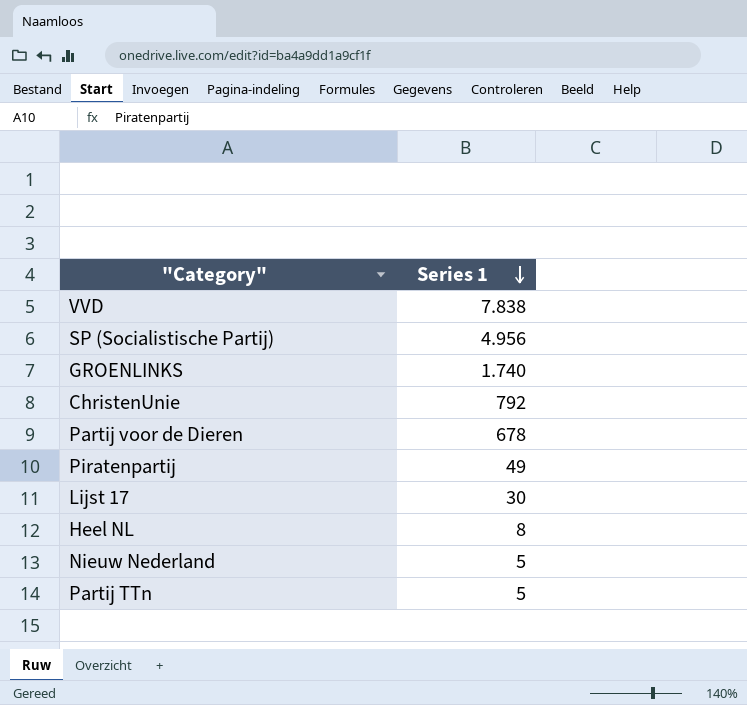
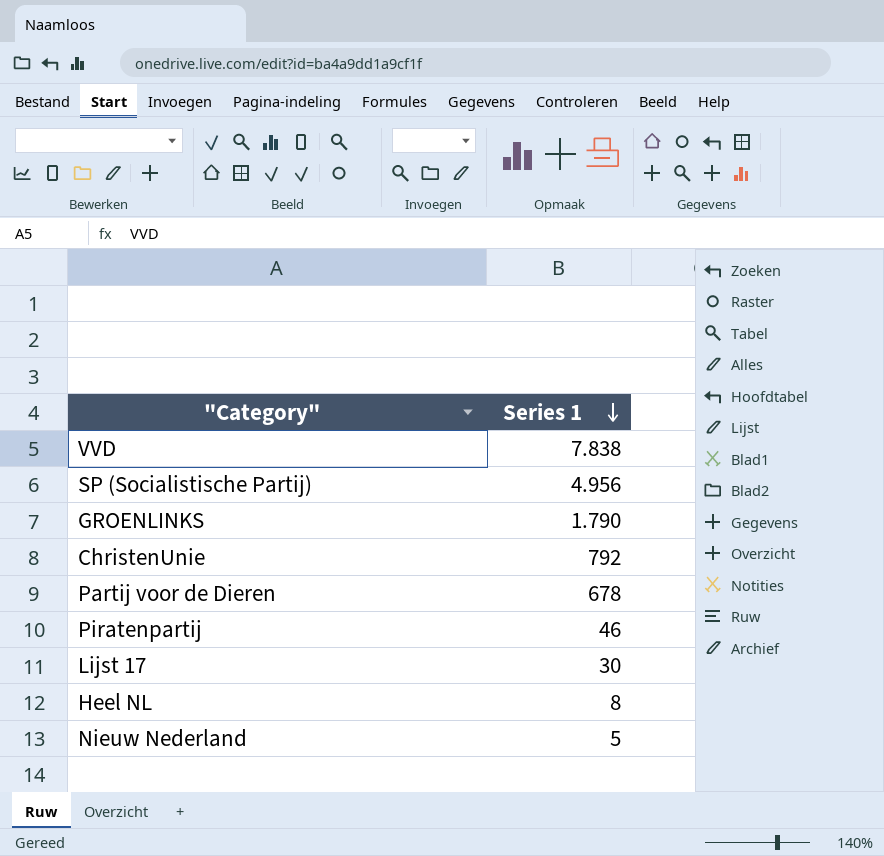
row Partij TTn: 5 -> none
GROENLINKS | Series 1: 1.740 -> 1.790
Piratenpartij | Series 1: 49 -> 46

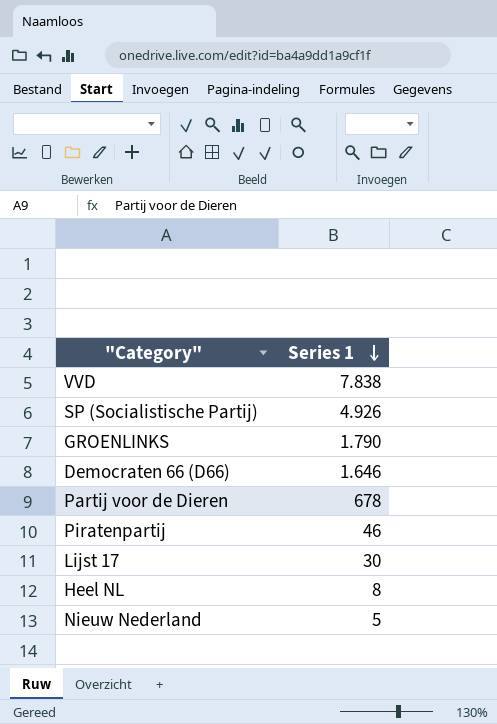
row ChristenUnie: 792 -> none
SP (Socialistische Partij) | Series 1: 4.956 -> 4.926
row Democraten 66 (D66): none -> 1.646

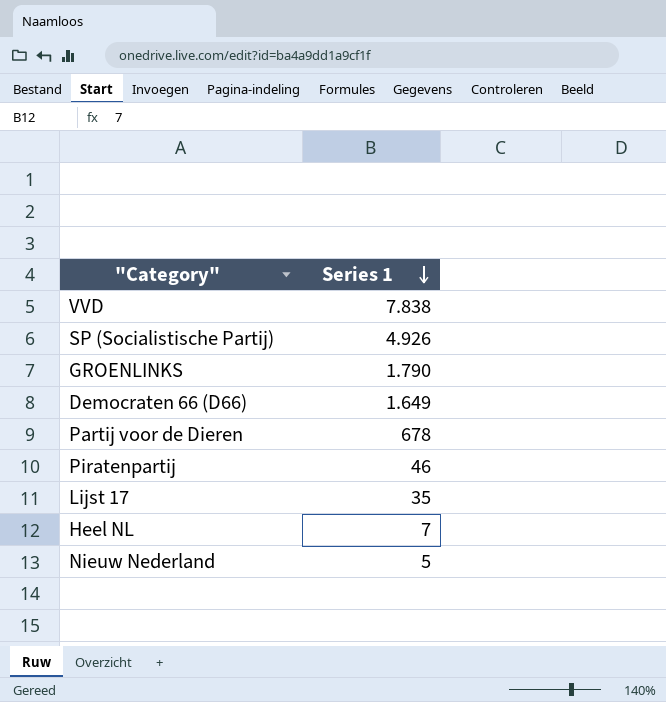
Democraten 66 (D66) | Series 1: 1.646 -> 1.649
Lijst 17 | Series 1: 30 -> 35
Heel NL | Series 1: 8 -> 7

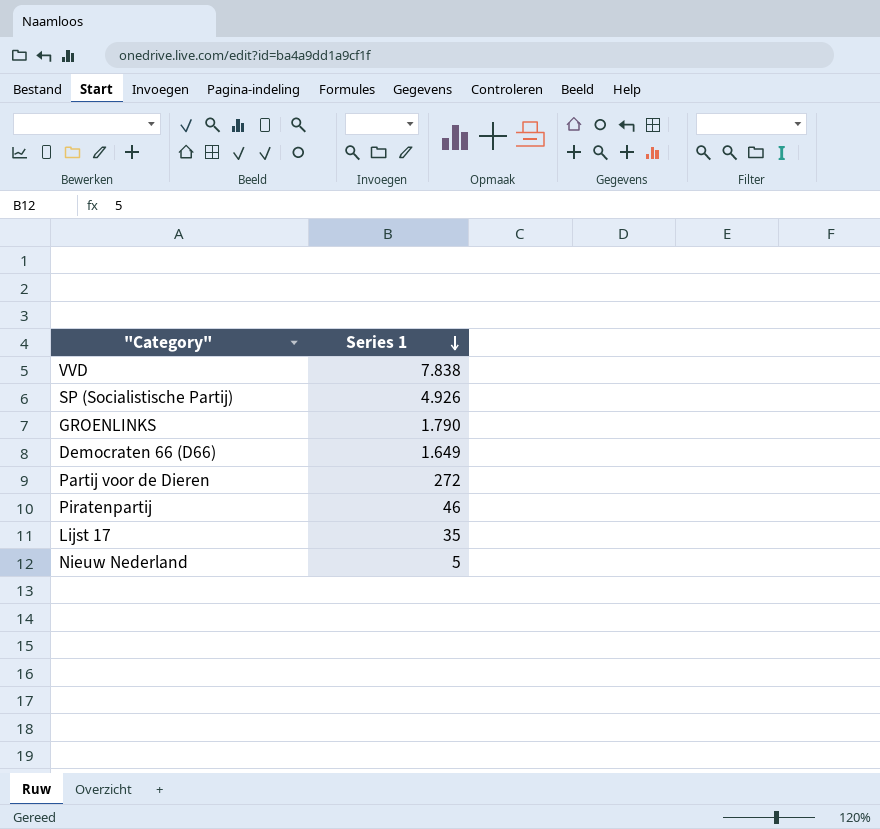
row Heel NL: 7 -> none
Partij voor de Dieren | Series 1: 678 -> 272

